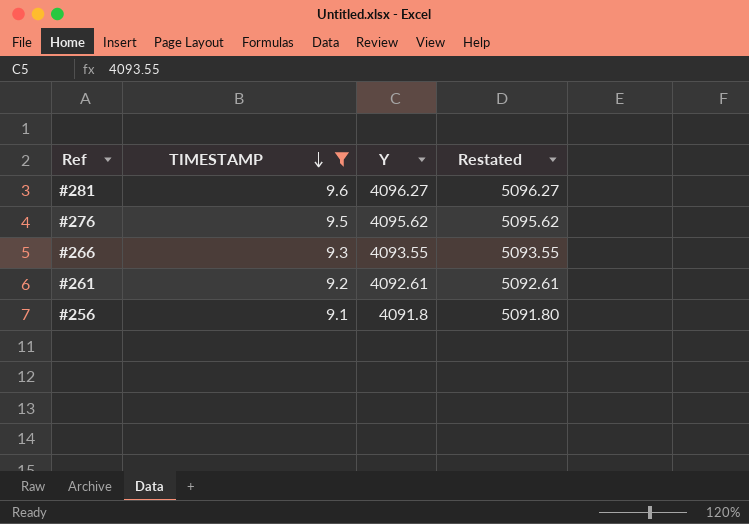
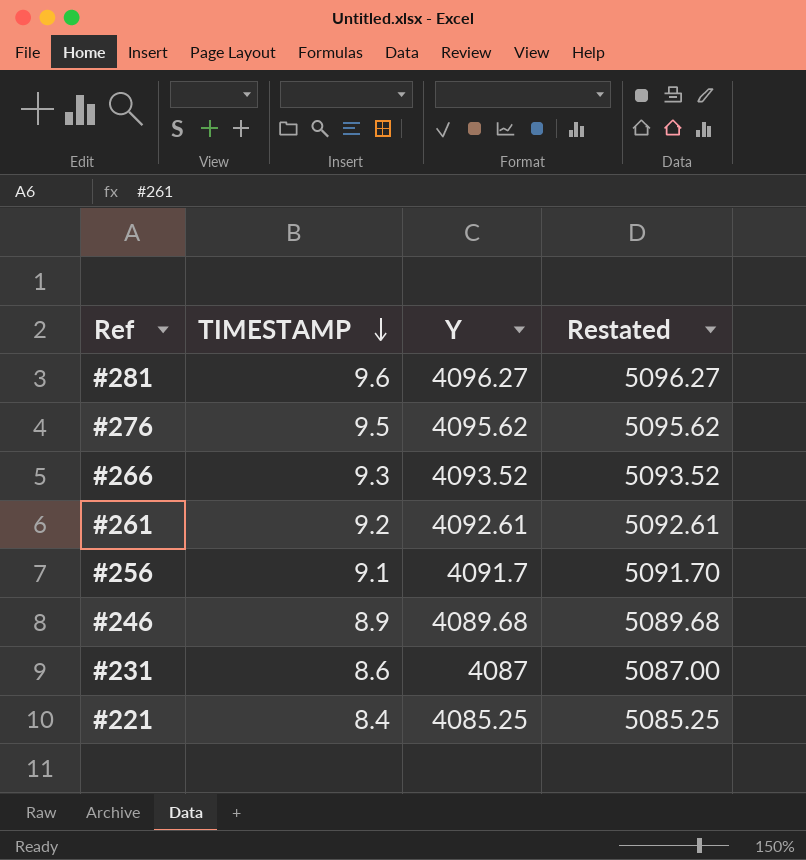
filter: TIMESTAMP >= 9.1 -> none
#266 | Y: 4093.55 -> 4093.52
#266 | Restated: 5093.55 -> 5093.52
#256 | Y: 4091.8 -> 4091.7
#256 | Restated: 5091.80 -> 5091.70

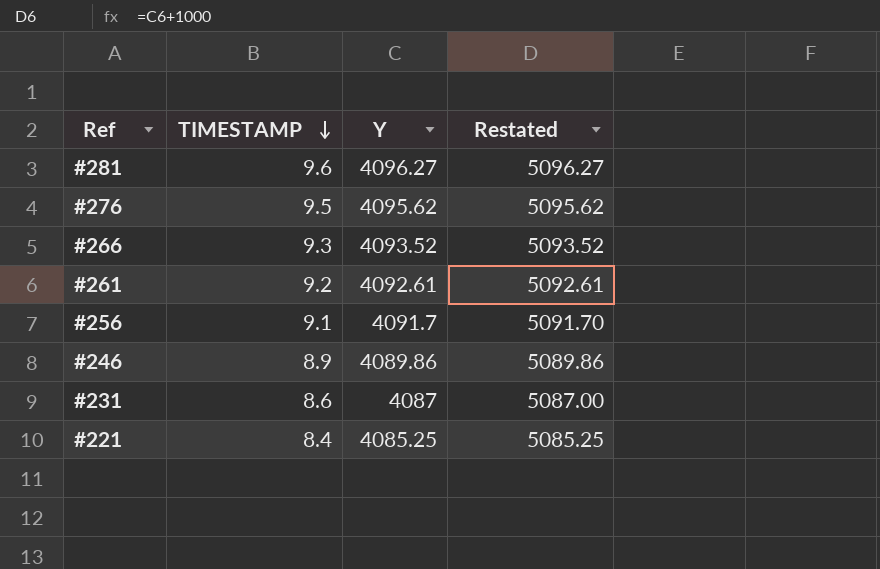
#246 | Y: 4089.68 -> 4089.86
#246 | Restated: 5089.68 -> 5089.86

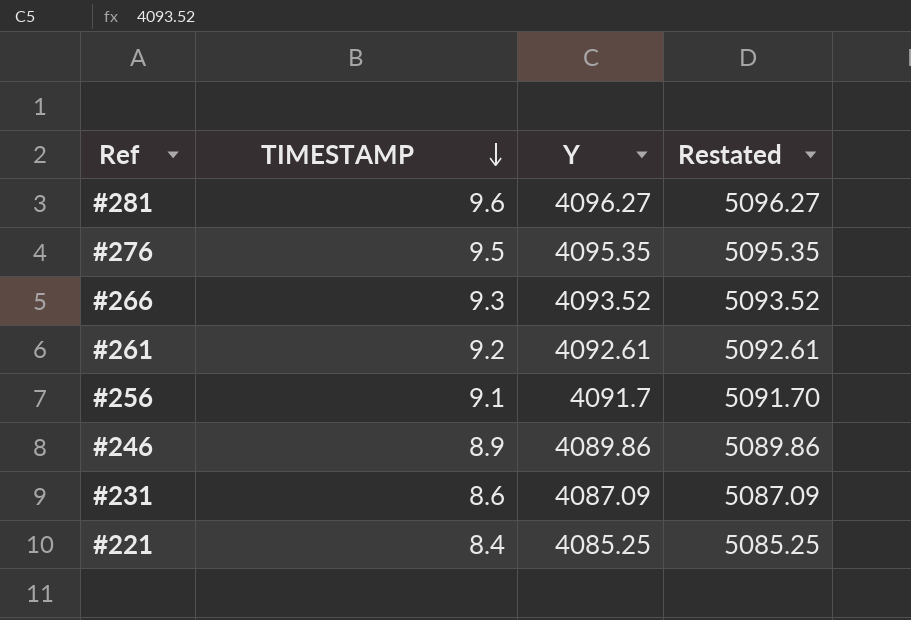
#276 | Y: 4095.62 -> 4095.35
#276 | Restated: 5095.62 -> 5095.35
#231 | Y: 4087 -> 4087.09
#231 | Restated: 5087.00 -> 5087.09

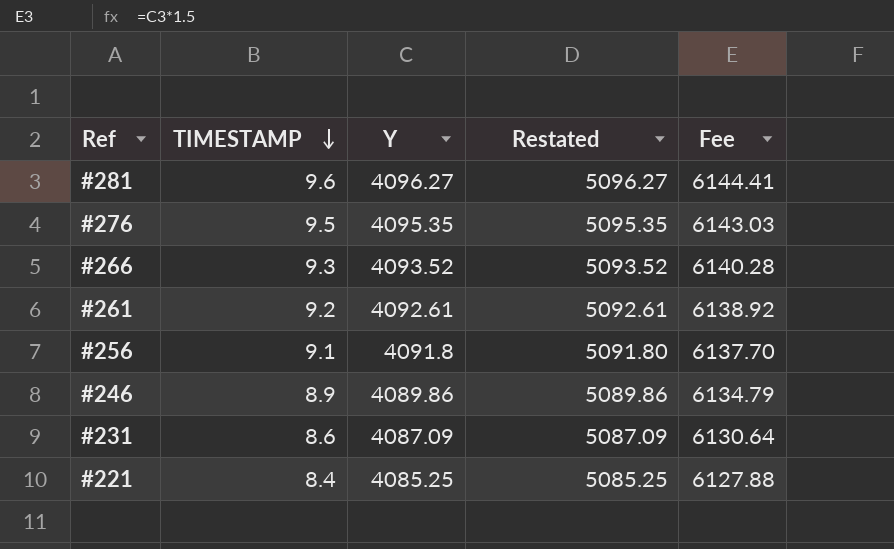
column Fee | formula: none -> [Y] * 1.5
#256 | Y: 4091.7 -> 4091.8
#256 | Restated: 5091.70 -> 5091.80

